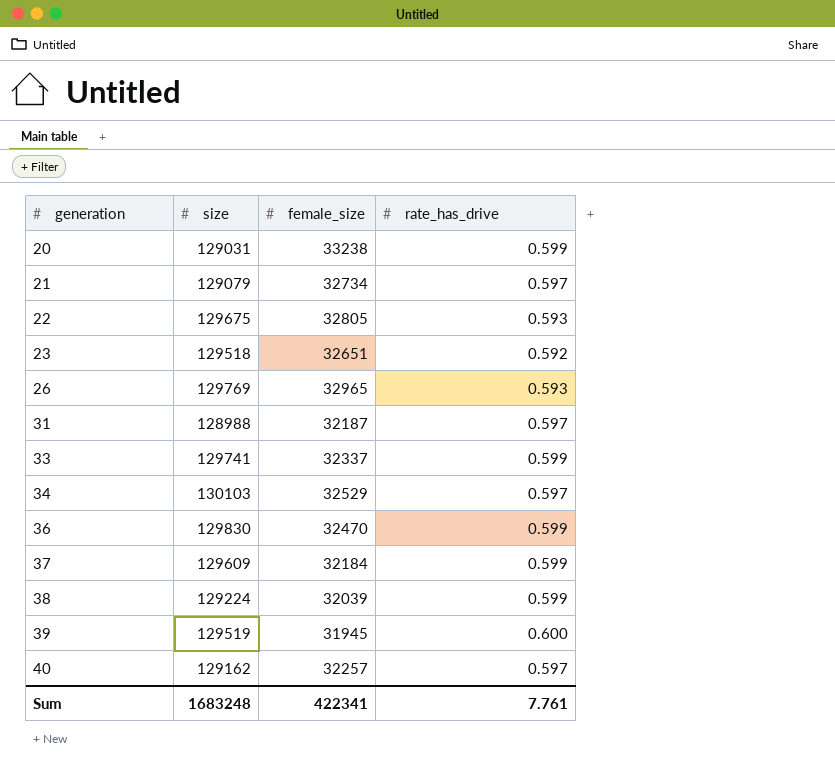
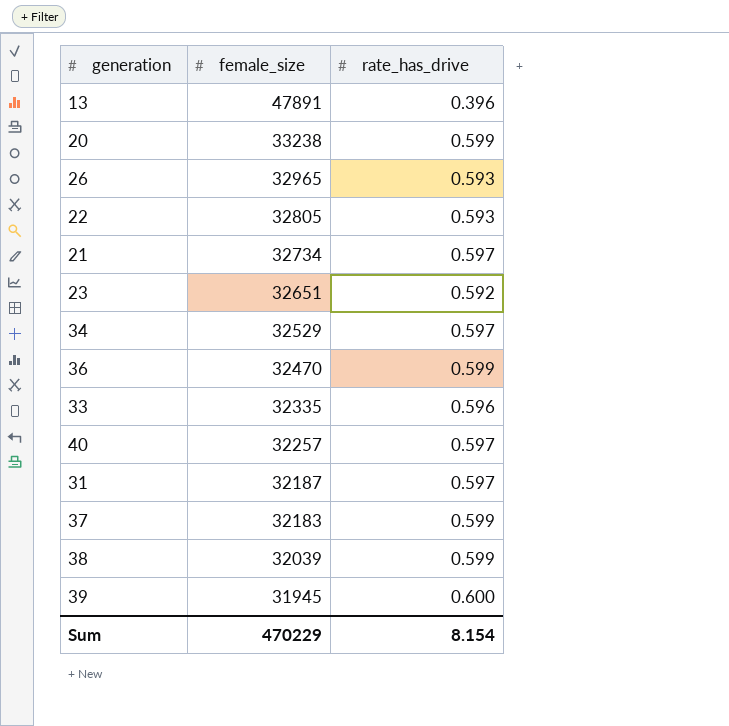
row order: generation ascending -> female_size descending
column size | position: 2 -> none
row 13: none -> 47891 | 0.396
33 | female_size: 32337 -> 32335
33 | rate_has_drive: 0.599 -> 0.596
37 | female_size: 32184 -> 32183
Sum | female_size: 422341 -> 470229
Sum | rate_has_drive: 7.761 -> 8.154

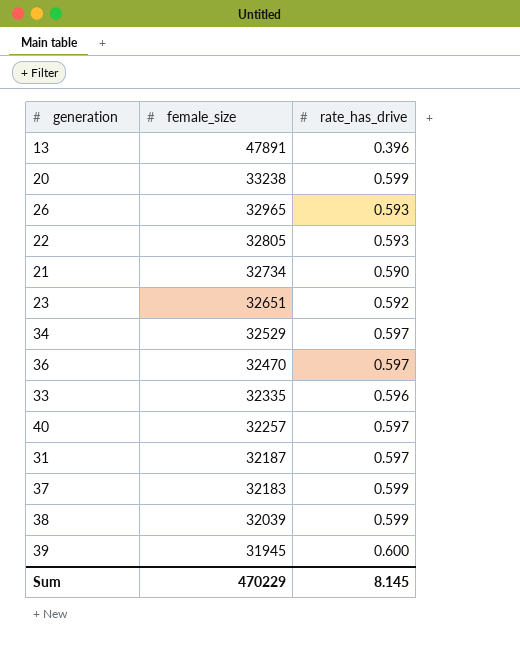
21 | rate_has_drive: 0.597 -> 0.590
36 | rate_has_drive: 0.599 -> 0.597
Sum | rate_has_drive: 8.154 -> 8.145

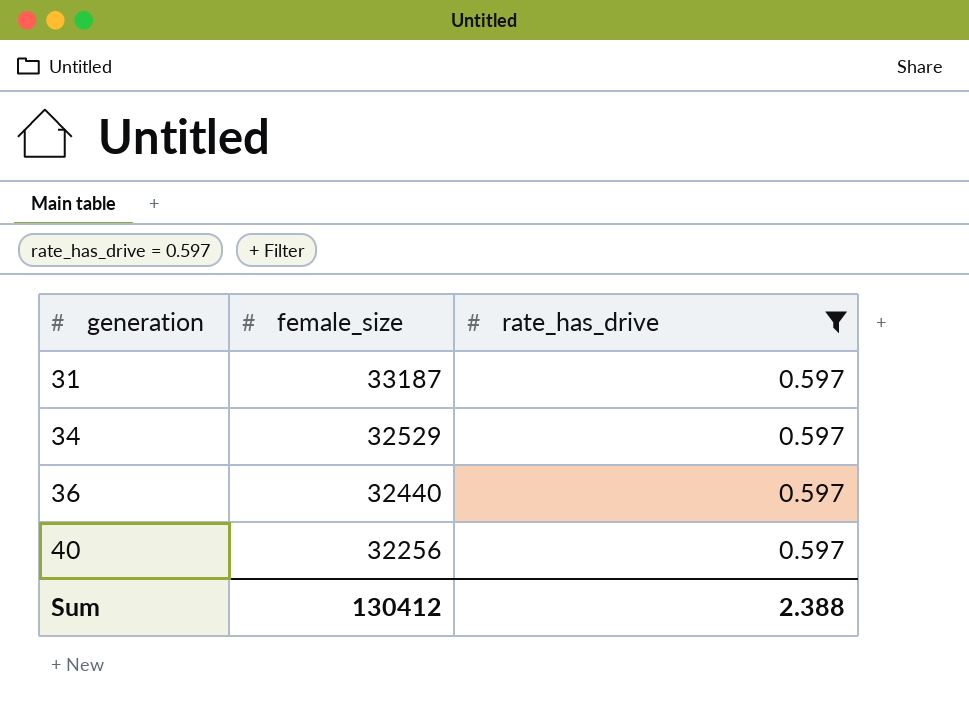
filter: none -> rate_has_drive = 0.597
row order: female_size descending -> generation ascending
31 | female_size: 32187 -> 33187
36 | female_size: 32470 -> 32440
40 | female_size: 32257 -> 32256
Sum | female_size: 470229 -> 130412
Sum | rate_has_drive: 8.145 -> 2.388

